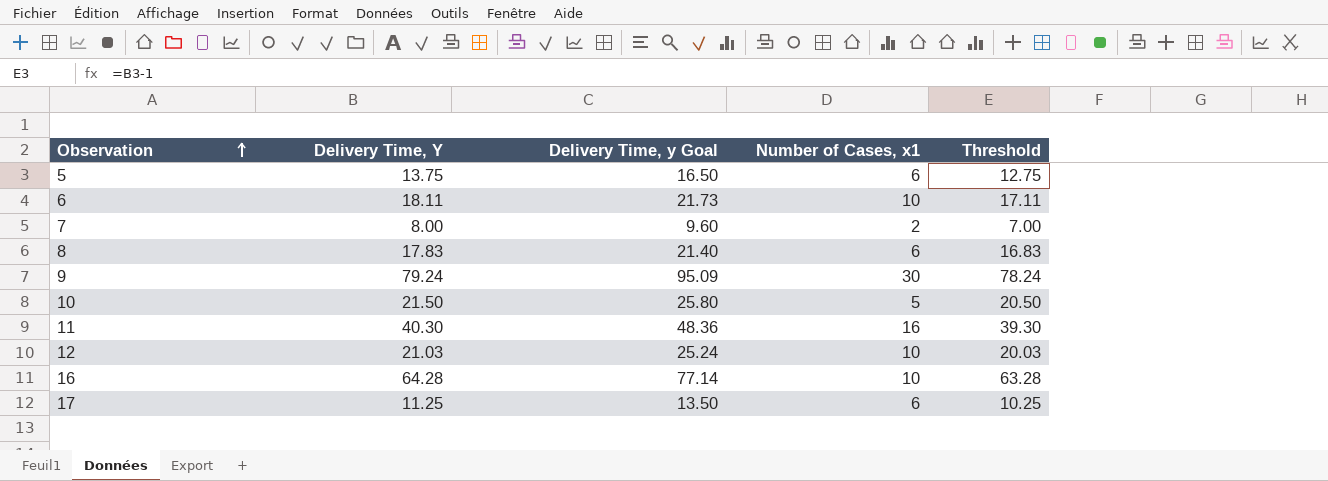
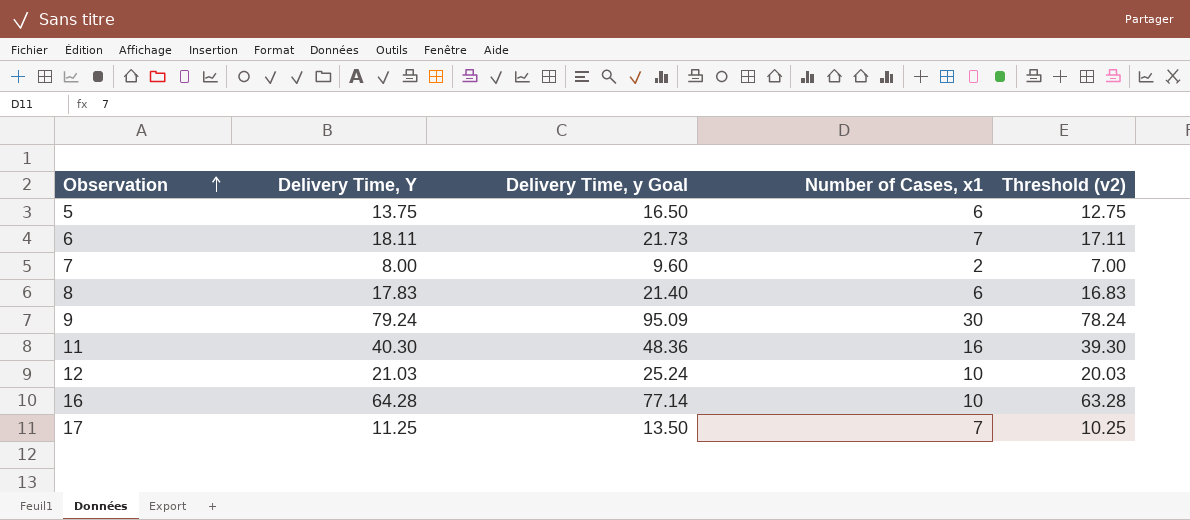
column name: Threshold -> Threshold (v2)
row 10: 21.50 | 25.80 | 5 | 20.50 -> none
6 | Number of Cases, x1: 10 -> 7
17 | Number of Cases, x1: 6 -> 7

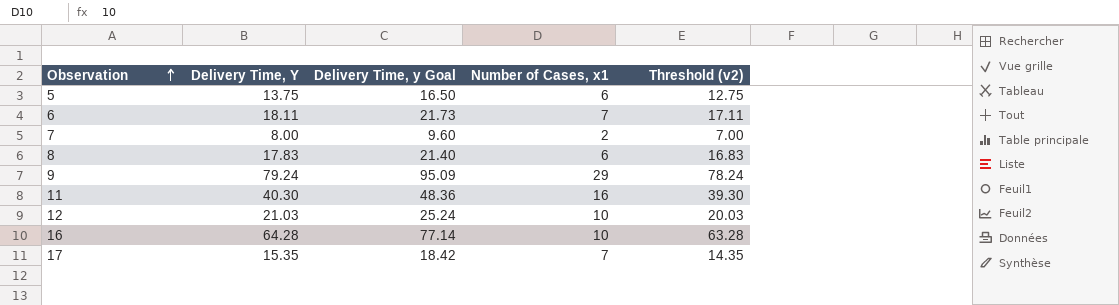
9 | Number of Cases, x1: 30 -> 29
17 | Delivery Time, Y: 11.25 -> 15.35
17 | Delivery Time, y Goal: 13.50 -> 18.42
17 | Threshold (v2): 10.25 -> 14.35

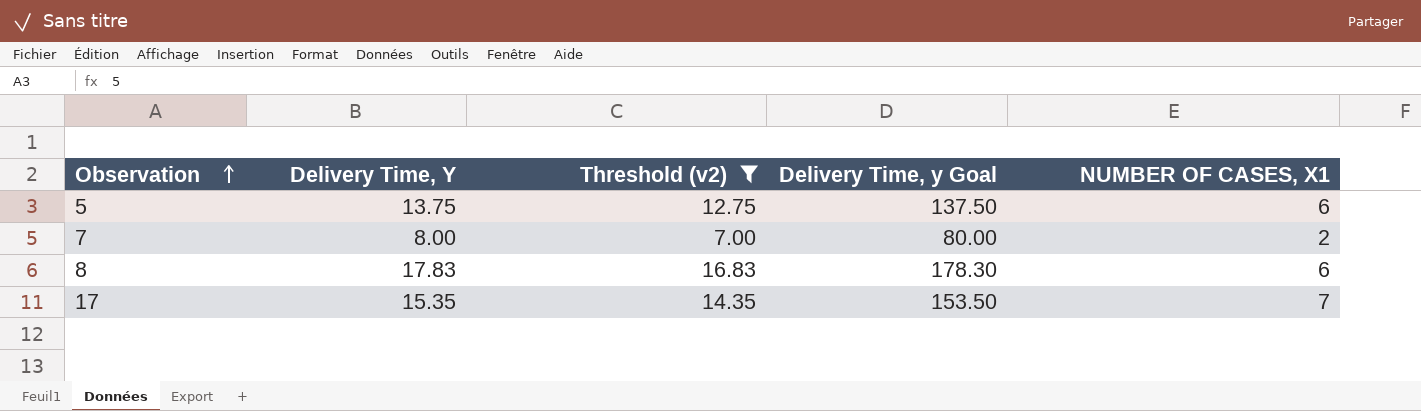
filter: none -> Threshold (v2) <= 16.83
column Threshold (v2) | position: 5 -> 3
column Delivery Time, y Goal | formula: [Delivery Time, Y] * 1.2 -> [Delivery Time, Y] * 10
column name: Number of Cases, x1 -> NUMBER OF CASES, X1

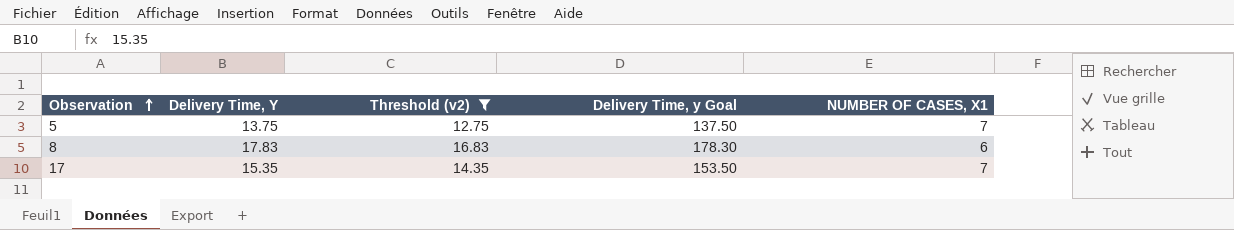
row 7: 8.00 | 7.00 | 80.00 | 2 -> none
5 | NUMBER OF CASES, X1: 6 -> 7

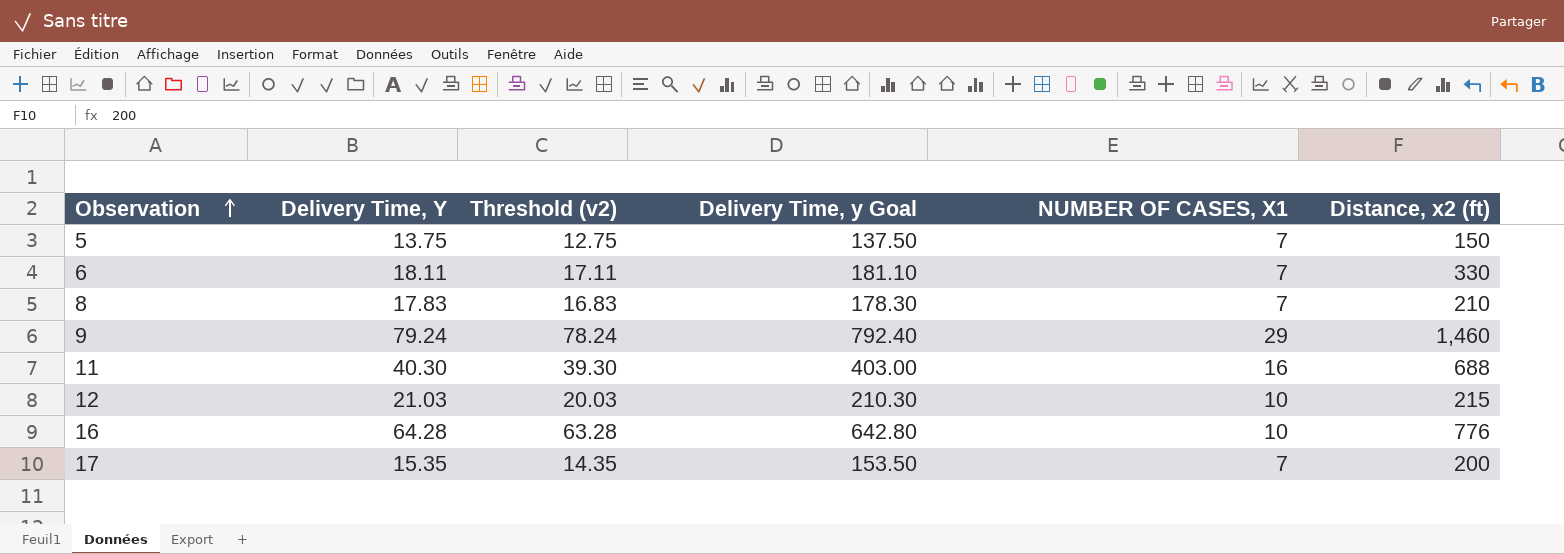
filter: Threshold (v2) <= 16.83 -> none
column Distance, x2 (ft) | position: none -> 6
8 | NUMBER OF CASES, X1: 6 -> 7

